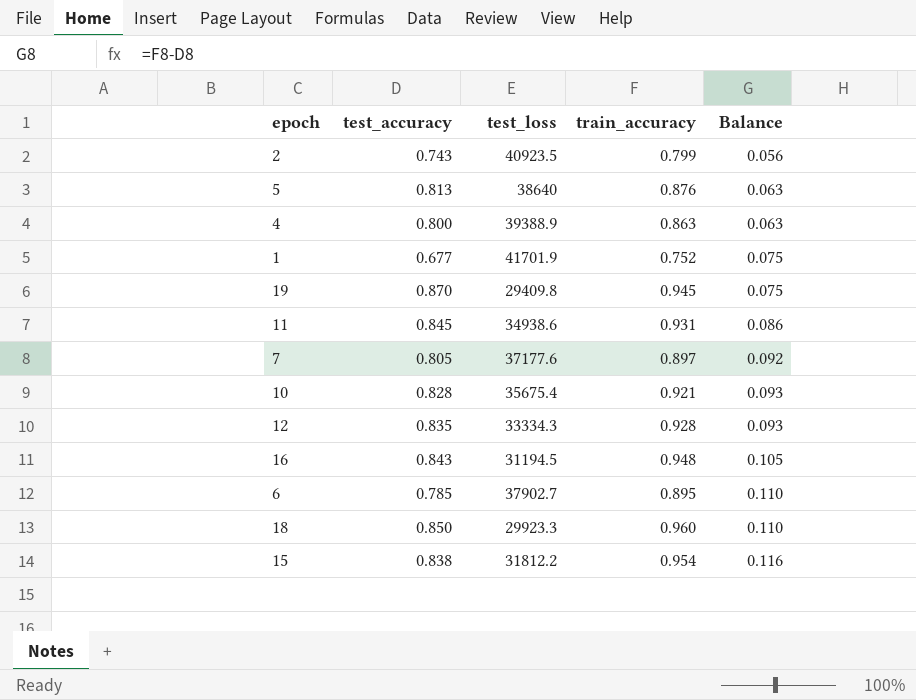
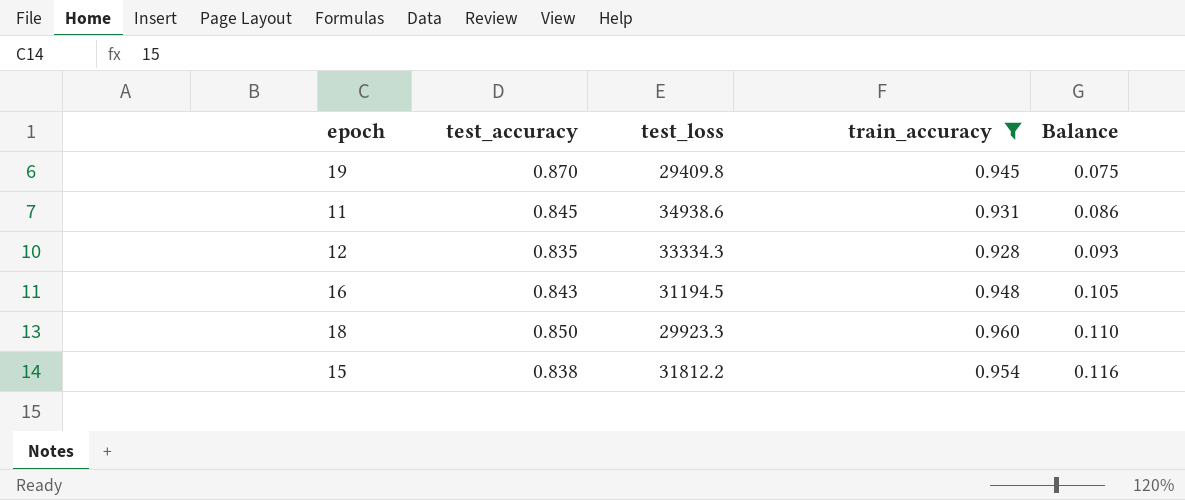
filter: none -> train_accuracy >= 0.928

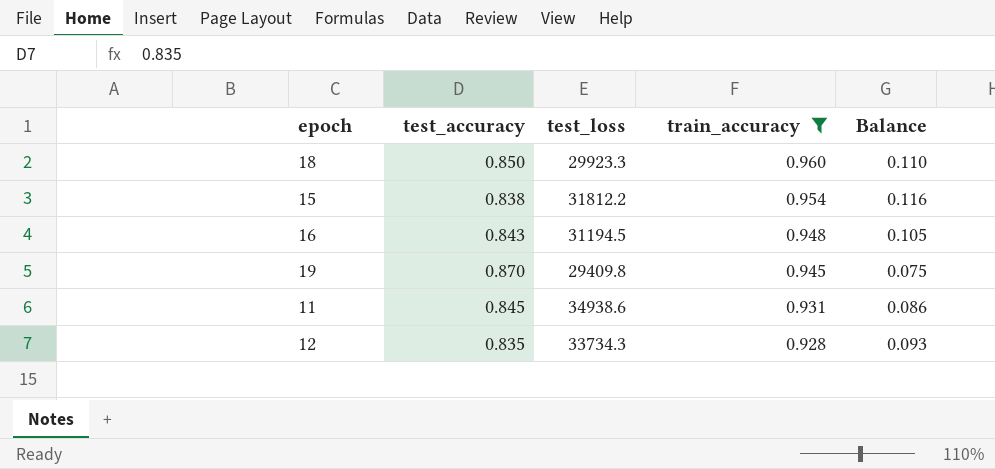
row order: Balance ascending -> train_accuracy descending
12 | test_loss: 33334.3 -> 33734.3

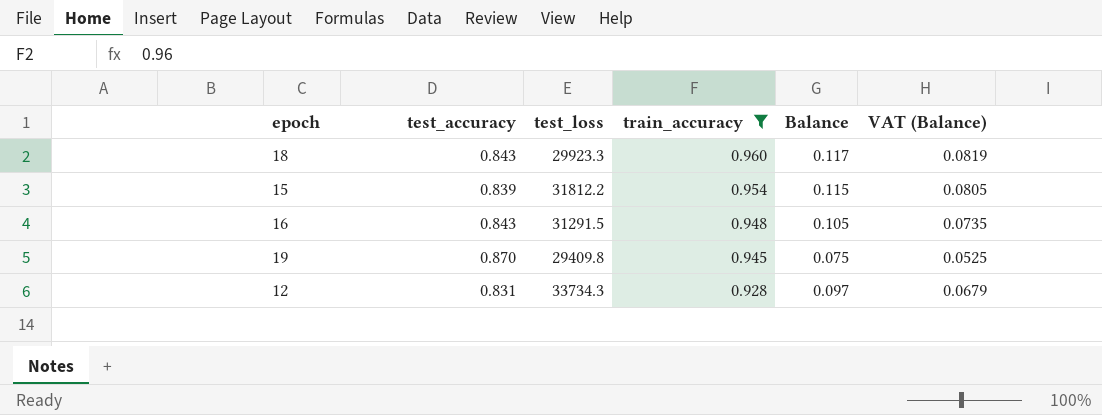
column VAT (Balance) | formula: none -> [Balance] * 0.7
row 11: 0.845 | 34938.6 | 0.931 | 0.086 -> none
18 | test_accuracy: 0.850 -> 0.843
18 | Balance: 0.110 -> 0.117
15 | test_accuracy: 0.838 -> 0.839
15 | Balance: 0.116 -> 0.115
16 | test_loss: 31194.5 -> 31291.5
12 | test_accuracy: 0.835 -> 0.831
12 | Balance: 0.093 -> 0.097

